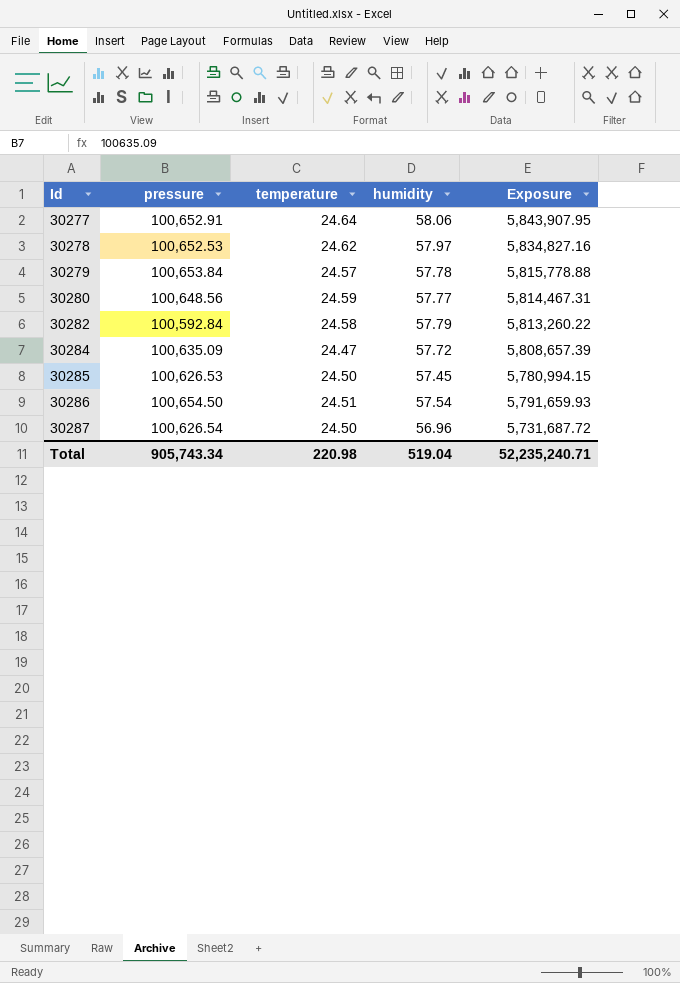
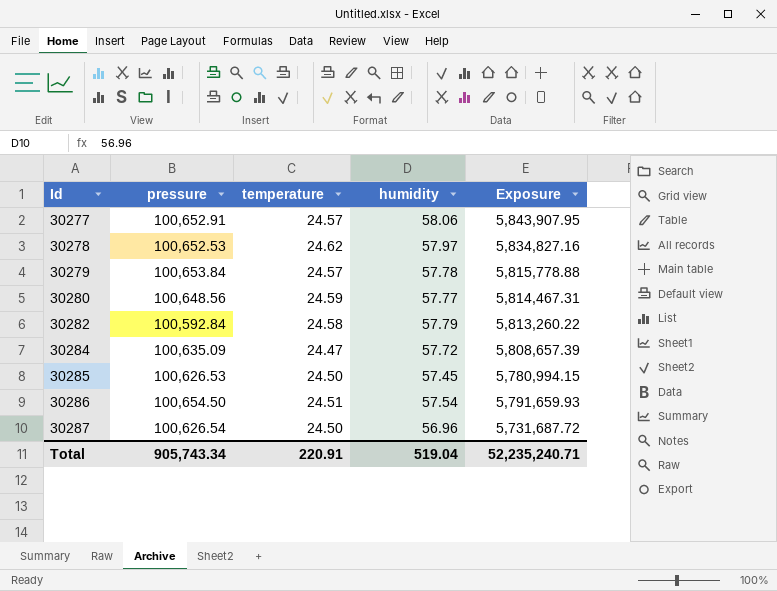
30277 | temperature: 24.64 -> 24.57
Total | temperature: 220.98 -> 220.91

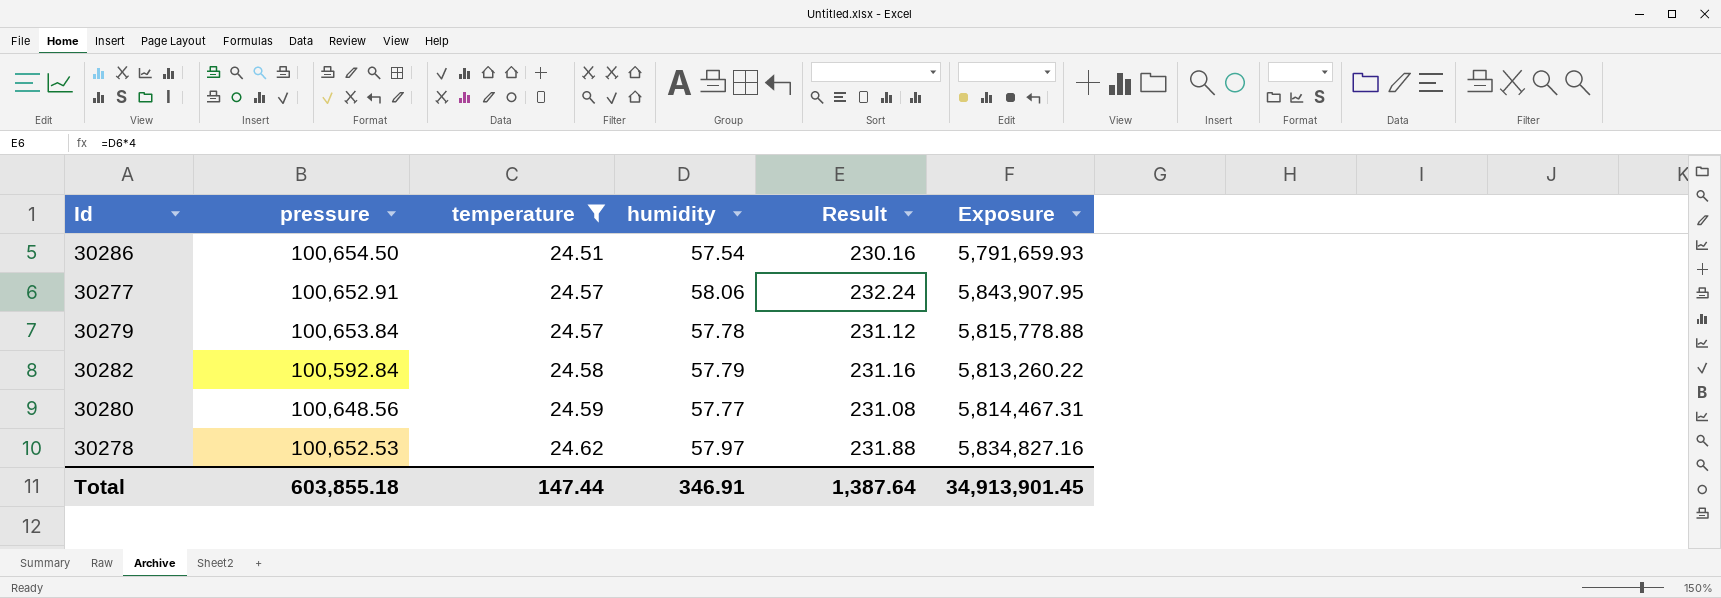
filter: none -> temperature >= 24.51
row order: Id ascending -> temperature ascending
column Result | formula: none -> [humidity] * 4
Total | pressure: 905,743.34 -> 603,855.18
Total | temperature: 220.91 -> 147.44
Total | humidity: 519.04 -> 346.91
Total | Exposure: 52,235,240.71 -> 34,913,901.45

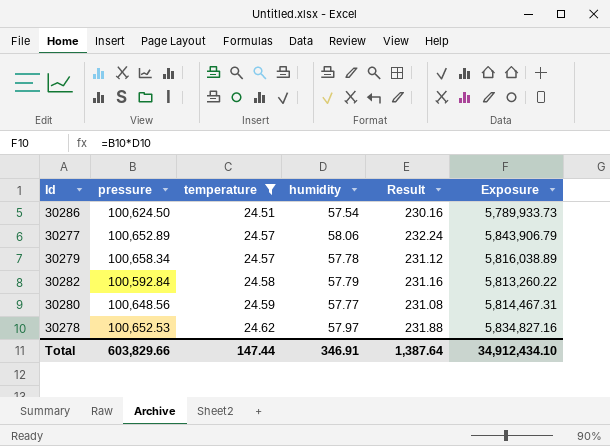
30286 | pressure: 100,654.50 -> 100,624.50
30286 | Exposure: 5,791,659.93 -> 5,789,933.73
30277 | pressure: 100,652.91 -> 100,652.89
30277 | Exposure: 5,843,907.95 -> 5,843,906.79
30279 | pressure: 100,653.84 -> 100,658.34
30279 | Exposure: 5,815,778.88 -> 5,816,038.89
Total | pressure: 603,855.18 -> 603,829.66
Total | Exposure: 34,913,901.45 -> 34,912,434.10

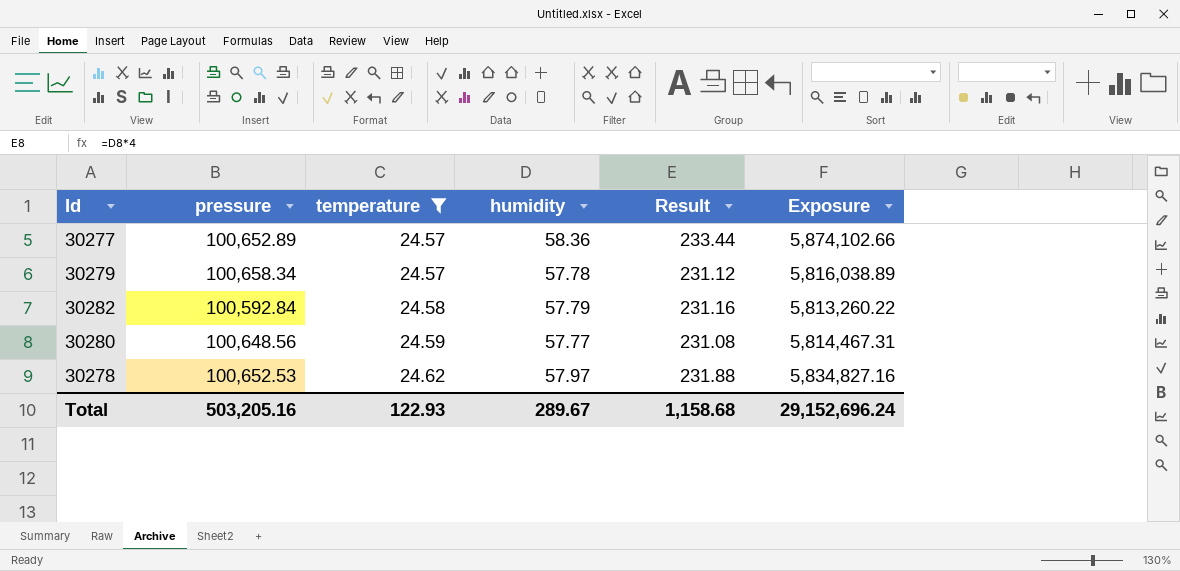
row 30286: 100,624.50 | 24.51 | 57.54 | 230.16 | 5,789,933.73 -> none
30277 | humidity: 58.06 -> 58.36
30277 | Result: 232.24 -> 233.44
30277 | Exposure: 5,843,906.79 -> 5,874,102.66
Total | pressure: 603,829.66 -> 503,205.16
Total | temperature: 147.44 -> 122.93
Total | humidity: 346.91 -> 289.67
Total | Result: 1,387.64 -> 1,158.68
Total | Exposure: 34,912,434.10 -> 29,152,696.24

